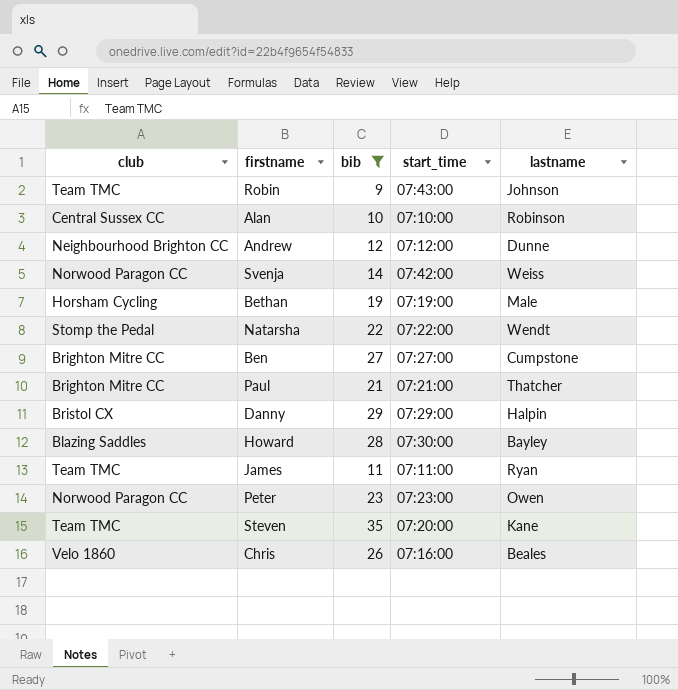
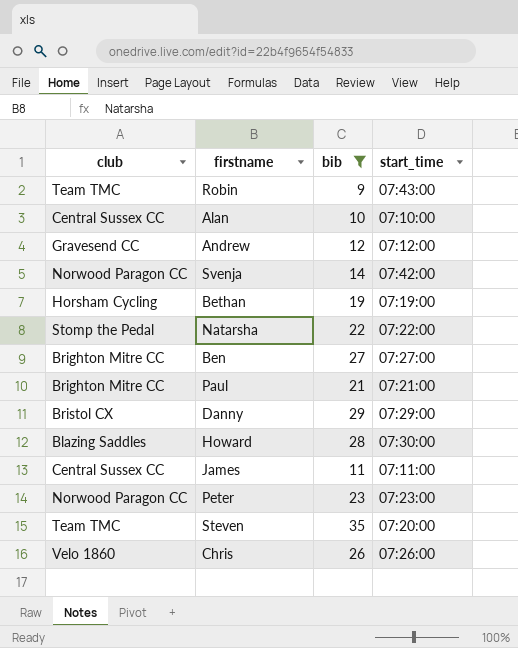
column lastname | position: 5 -> none
Andrew | club: Neighbourhood Brighton CC -> Gravesend CC
James | club: Team TMC -> Central Sussex CC
Chris | start_time: 07:16:00 -> 07:26:00

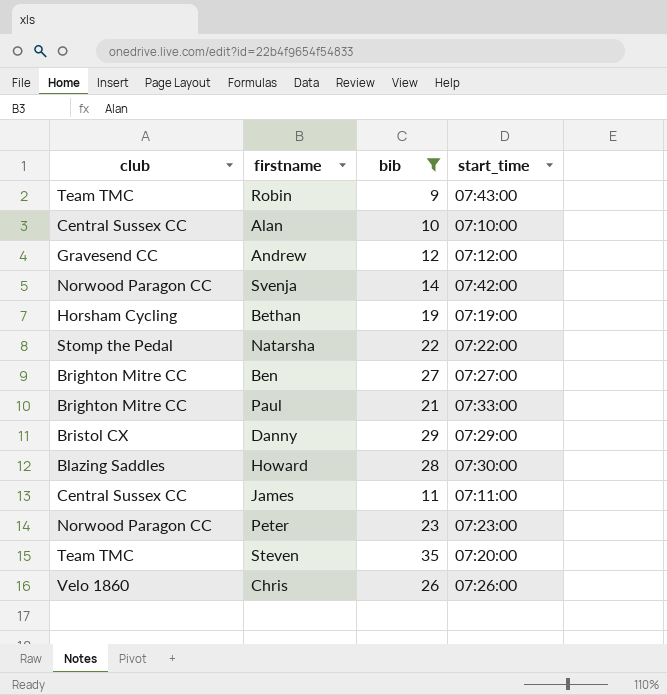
Paul | start_time: 07:21:00 -> 07:33:00

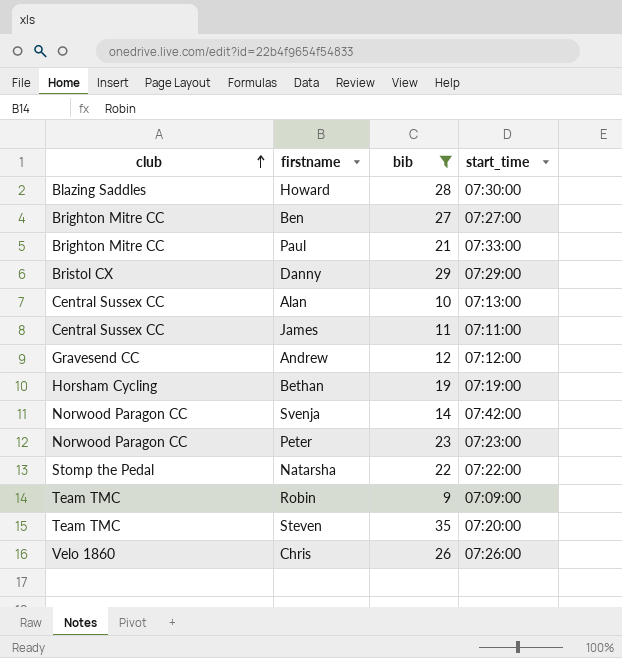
row order: none -> club ascending
Alan | start_time: 07:10:00 -> 07:13:00
Robin | start_time: 07:43:00 -> 07:09:00

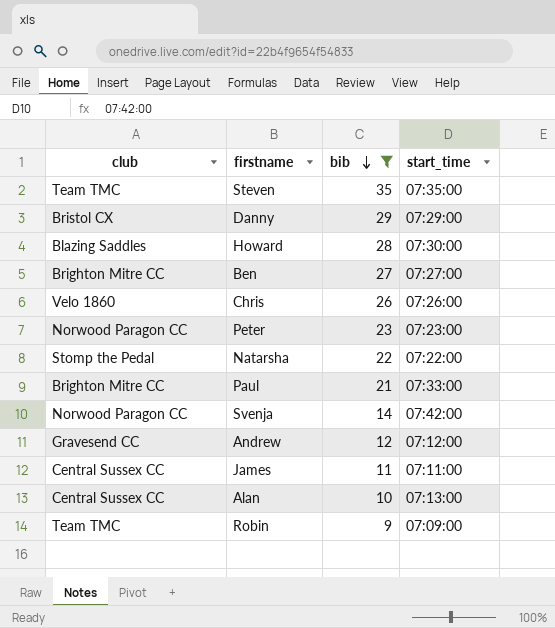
row order: club ascending -> bib descending
row Bethan: Horsham Cycling | 19 | 07:19:00 -> none
Steven | start_time: 07:20:00 -> 07:35:00

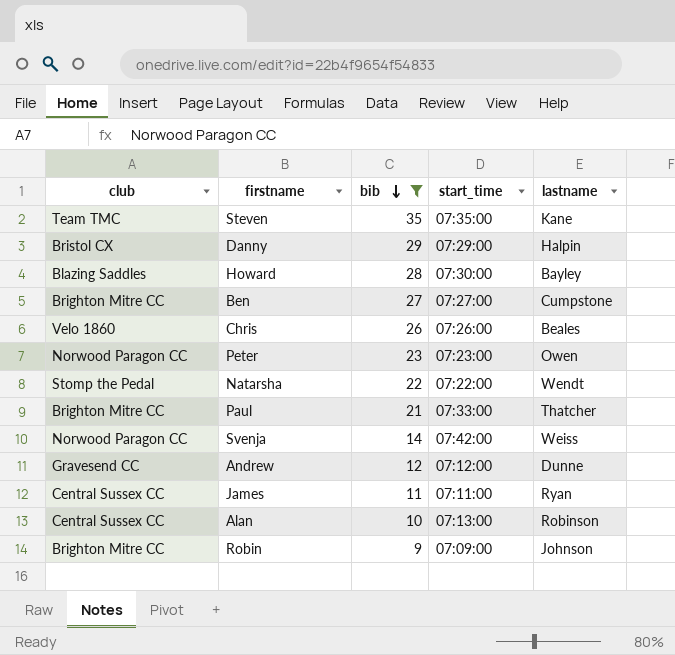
column lastname | position: none -> 5
Robin | club: Team TMC -> Brighton Mitre CC

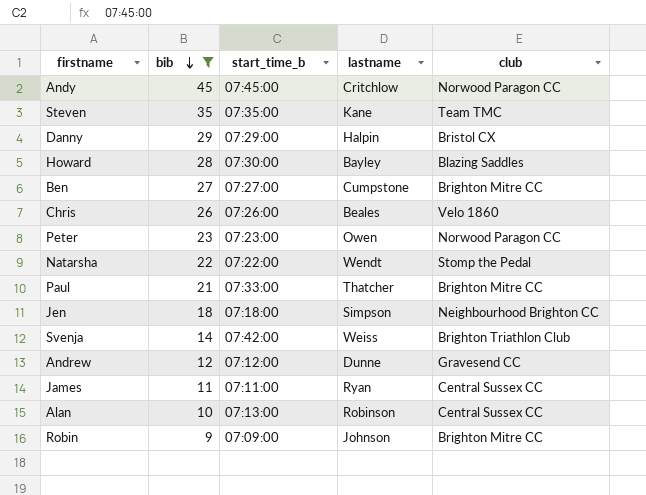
column name: start_time -> start_time_b
column club | position: 1 -> 5
row Andy: none -> 45 | 07:45:00 | Critchlow | Norwood Paragon CC
row Jen: none -> 18 | 07:18:00 | Simpson | Neighbourhood Brighton CC
Svenja | club: Norwood Paragon CC -> Brighton Triathlon Club

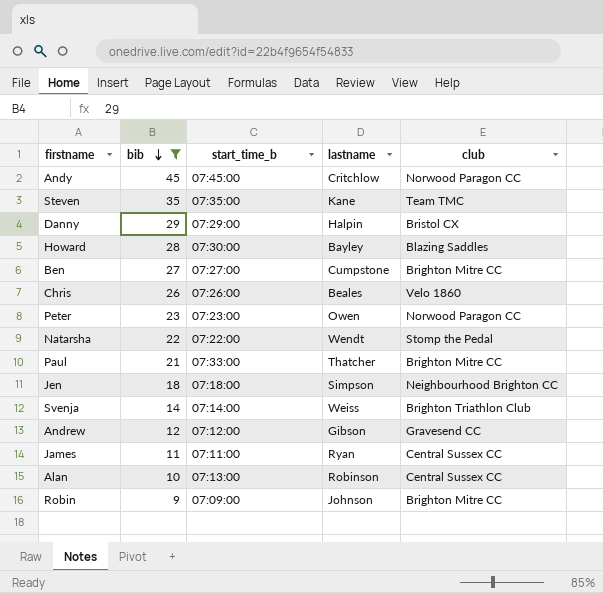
Svenja | start_time_b: 07:42:00 -> 07:14:00
Andrew | lastname: Dunne -> Gibson

